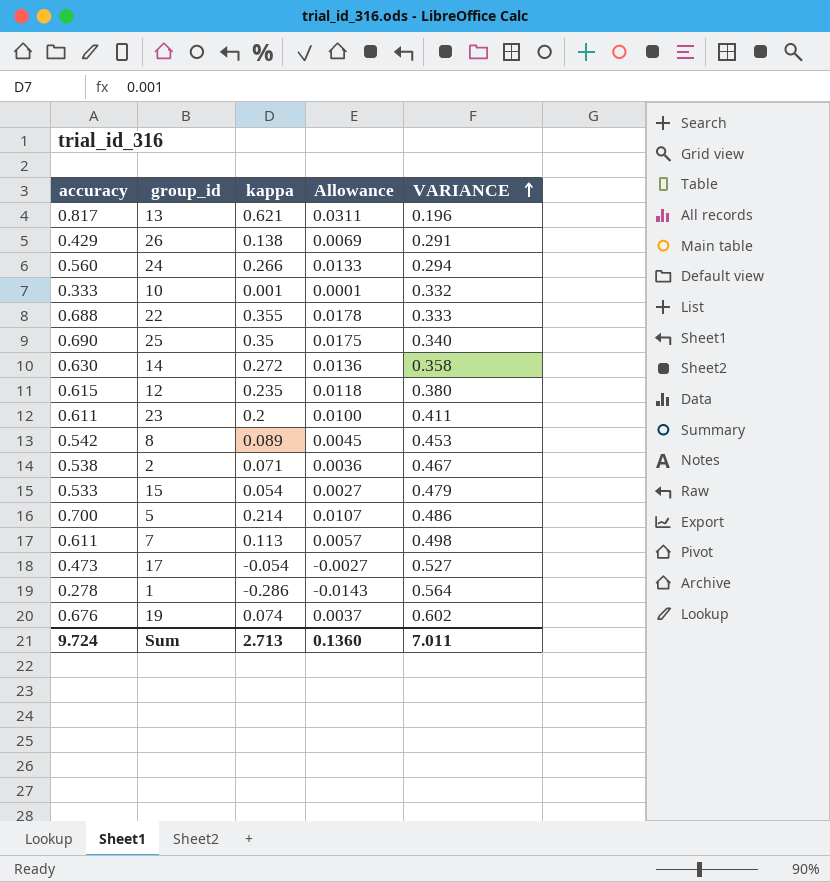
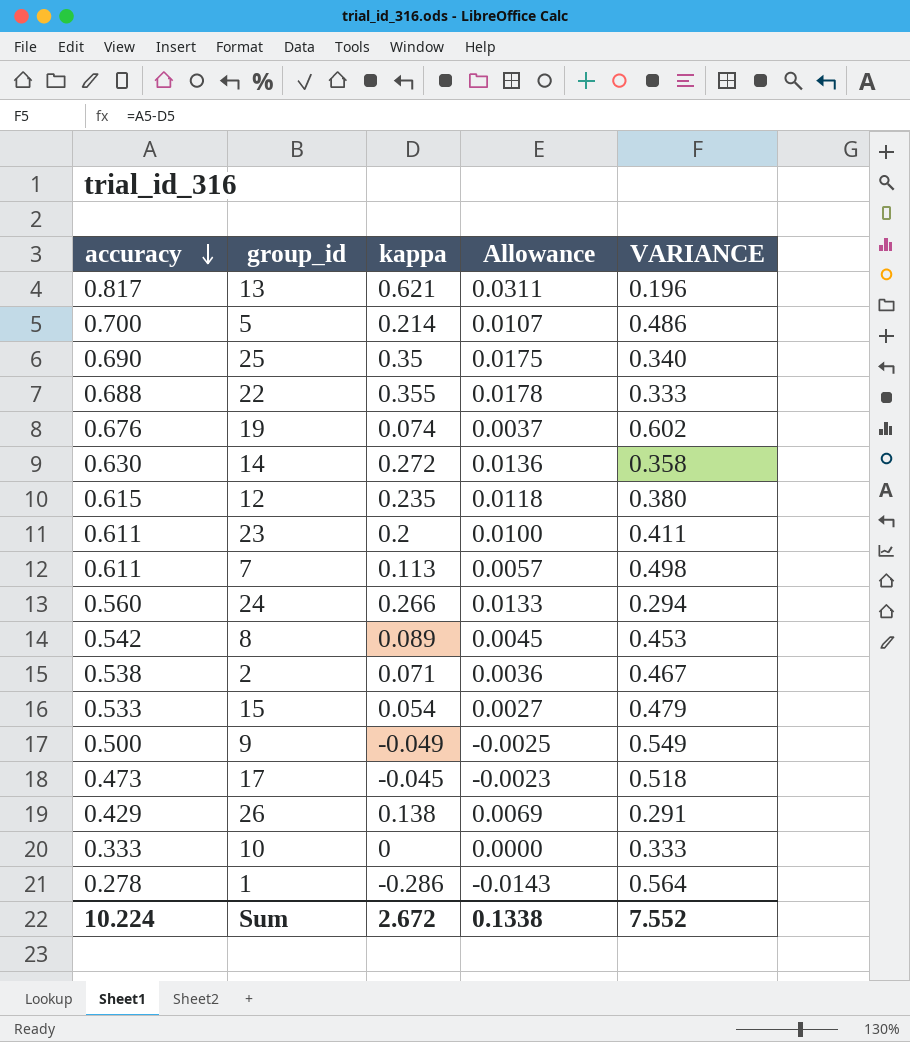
row order: VARIANCE ascending -> accuracy descending
row 9: none -> 0.500 | -0.049 | -0.0025 | 0.549
17 | kappa: -0.054 -> -0.045
17 | Allowance: -0.0027 -> -0.0023
17 | VARIANCE: 0.527 -> 0.518
10 | kappa: 0.001 -> 0
10 | Allowance: 0.0001 -> 0.0000
10 | VARIANCE: 0.332 -> 0.333
Sum | accuracy: 9.724 -> 10.224
Sum | kappa: 2.713 -> 2.672
Sum | Allowance: 0.1360 -> 0.1338
Sum | VARIANCE: 7.011 -> 7.552

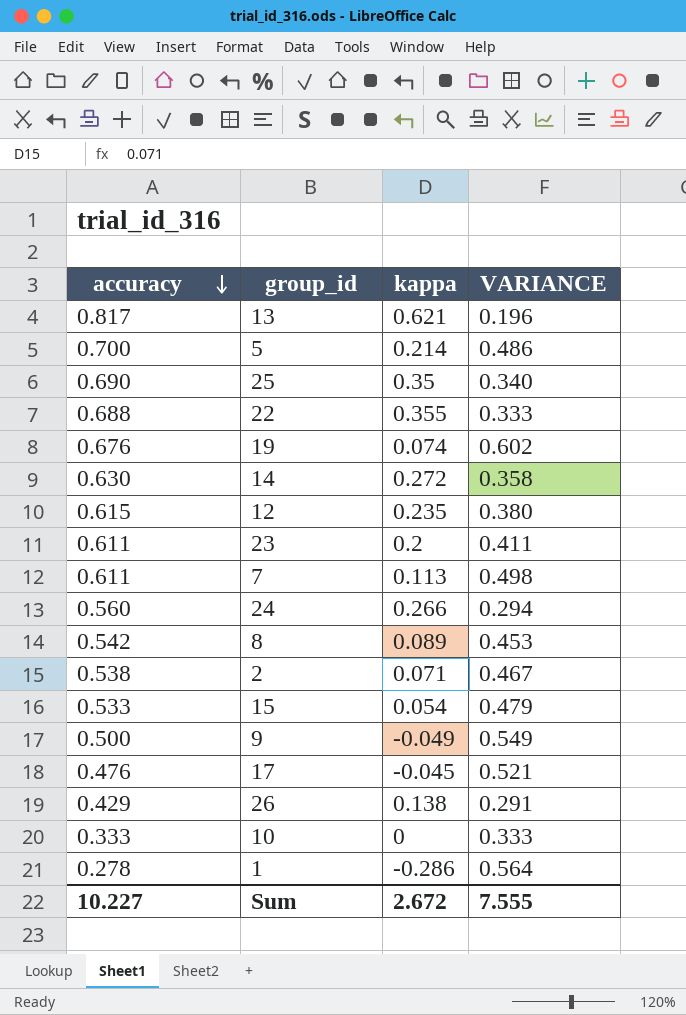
column Allowance | formula: [kappa] * 0.05 -> none
17 | accuracy: 0.473 -> 0.476
17 | VARIANCE: 0.518 -> 0.521
Sum | accuracy: 10.224 -> 10.227
Sum | VARIANCE: 7.552 -> 7.555

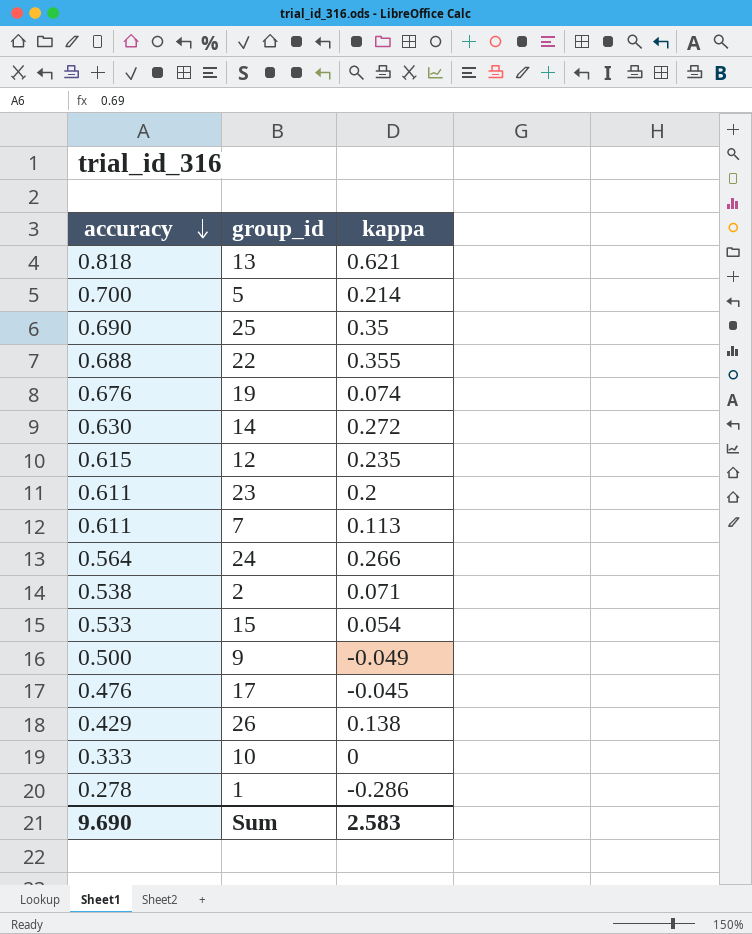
column VARIANCE | formula: [accuracy] - [kappa] -> none
row 8: 0.542 | 0.089 | 0.453 -> none
13 | accuracy: 0.817 -> 0.818
24 | accuracy: 0.560 -> 0.564
Sum | accuracy: 10.227 -> 9.690
Sum | kappa: 2.672 -> 2.583

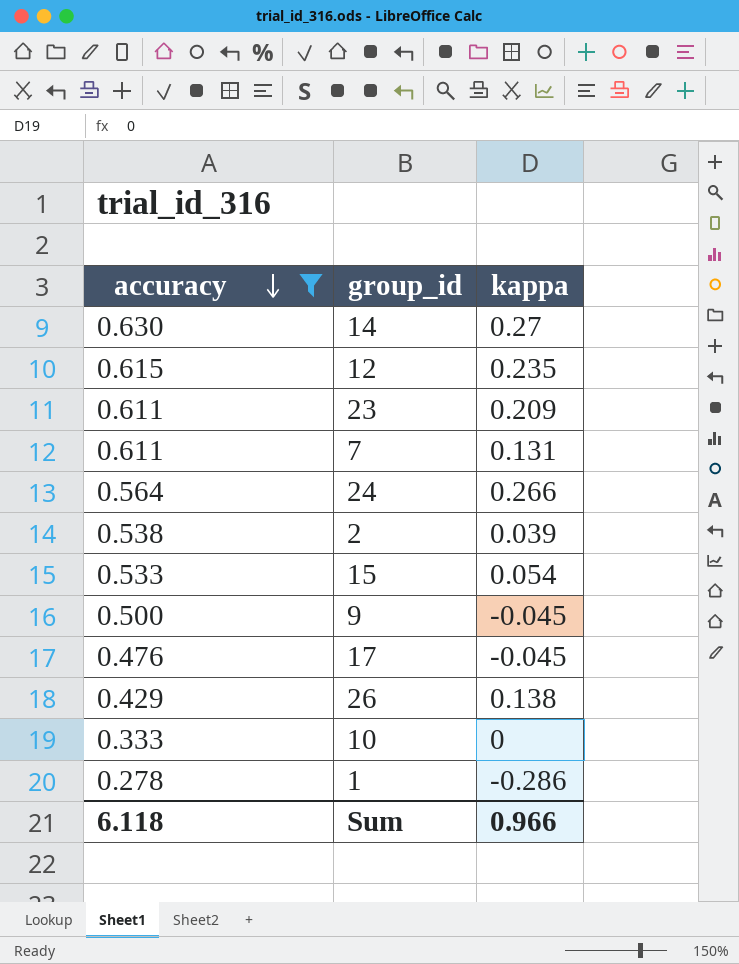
filter: none -> accuracy <= 0.630
14 | kappa: 0.272 -> 0.27
23 | kappa: 0.2 -> 0.209
7 | kappa: 0.113 -> 0.131
2 | kappa: 0.071 -> 0.039
9 | kappa: -0.049 -> -0.045
Sum | accuracy: 9.690 -> 6.118
Sum | kappa: 2.583 -> 0.966

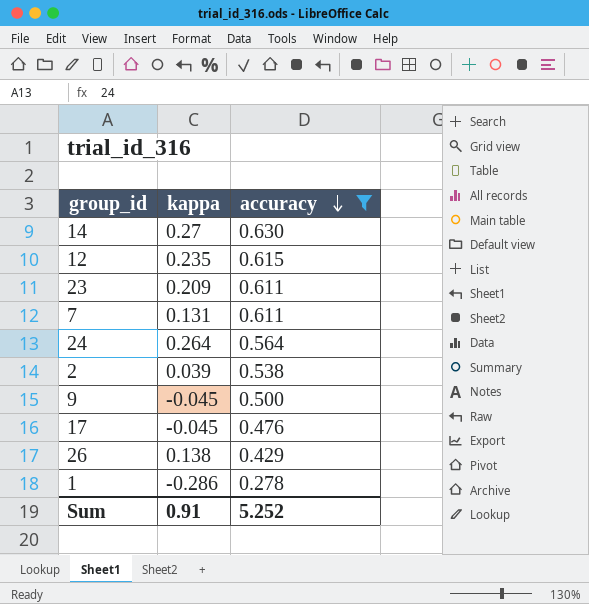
column accuracy | position: 1 -> 3
row 15: 0.533 | 0.054 -> none
row 10: 0.333 | 0 -> none
24 | kappa: 0.266 -> 0.264
Sum | kappa: 0.966 -> 0.91
Sum | accuracy: 6.118 -> 5.252

